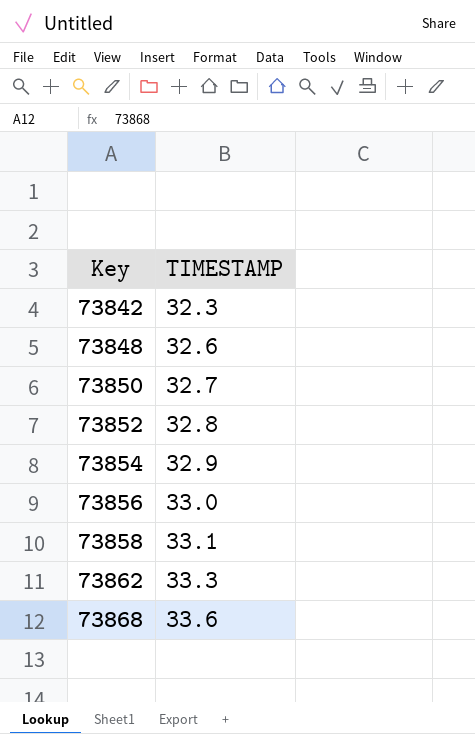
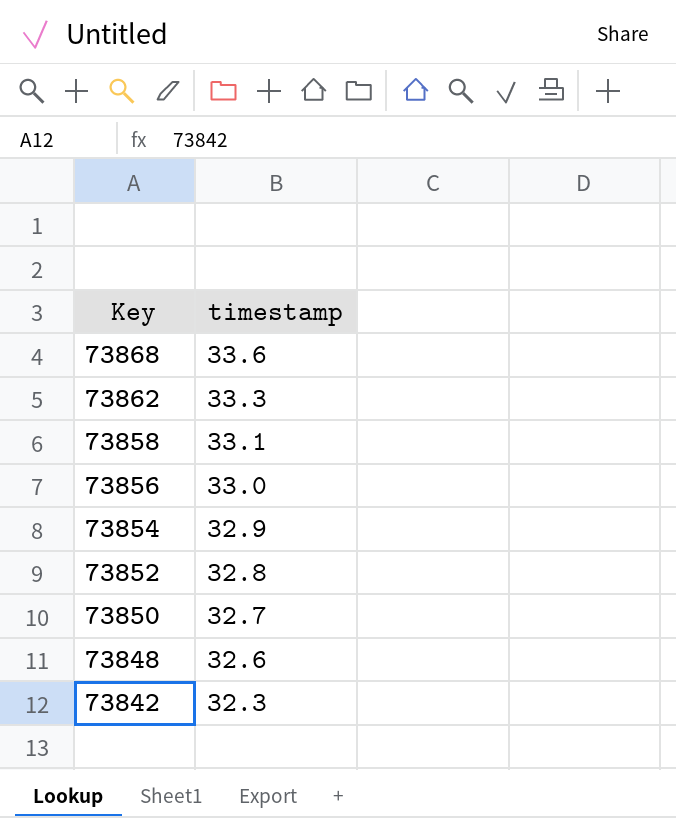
row order: Key ascending -> Key descending
column name: TIMESTAMP -> timestamp

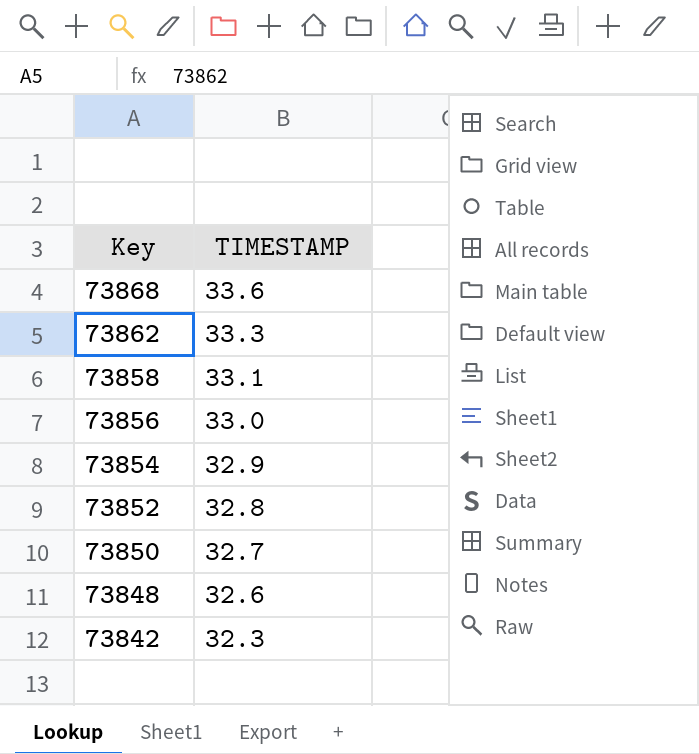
column name: timestamp -> TIMESTAMP

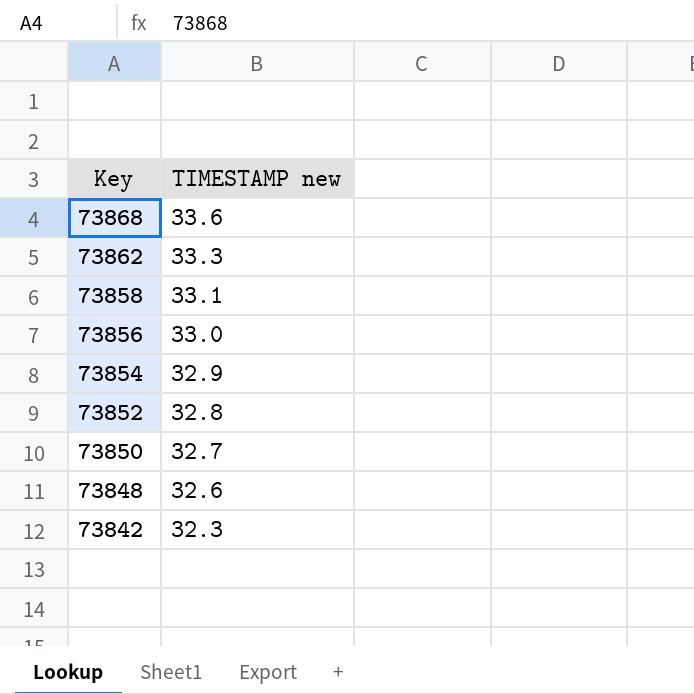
column name: TIMESTAMP -> TIMESTAMP new

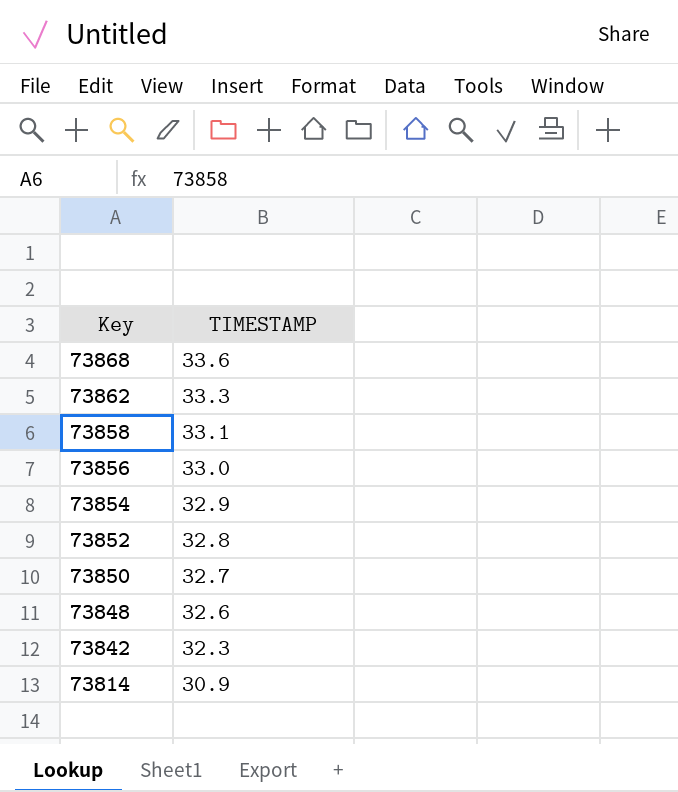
column name: TIMESTAMP new -> TIMESTAMP
row 73814: none -> 30.9

